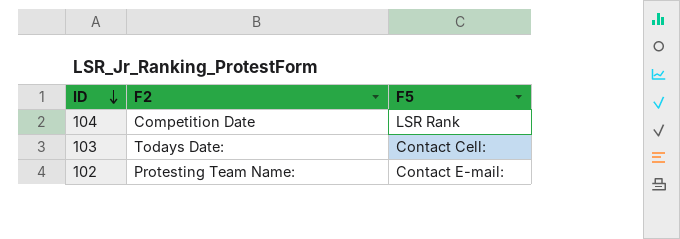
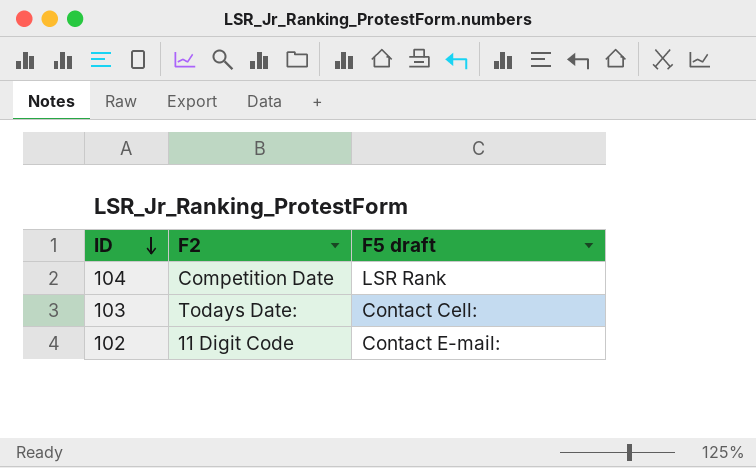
column name: F5 -> F5 draft
102 | F2: Protesting Team Name: -> 11 Digit Code

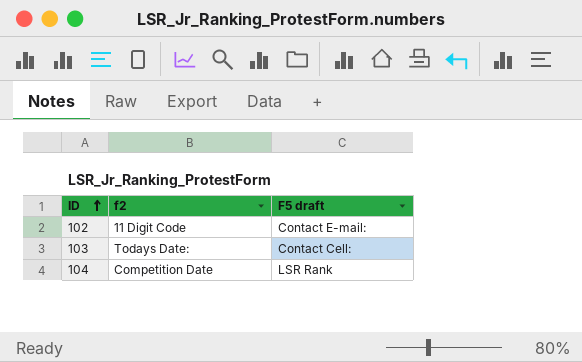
row order: ID descending -> ID ascending
column name: F2 -> f2

